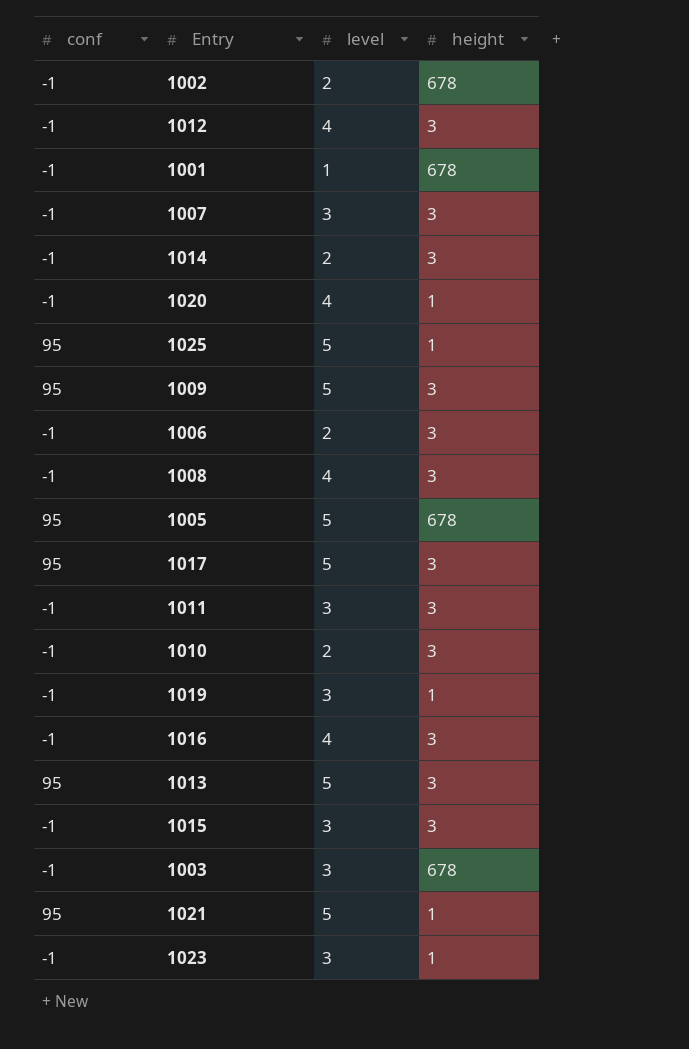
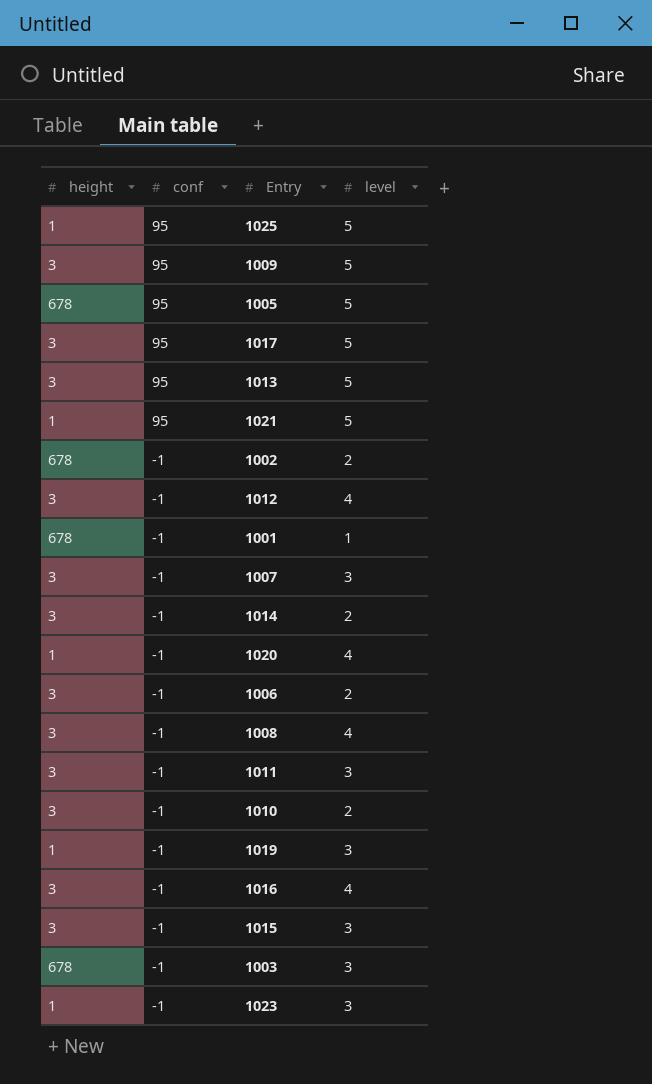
row order: none -> conf descending
column height | position: 4 -> 1

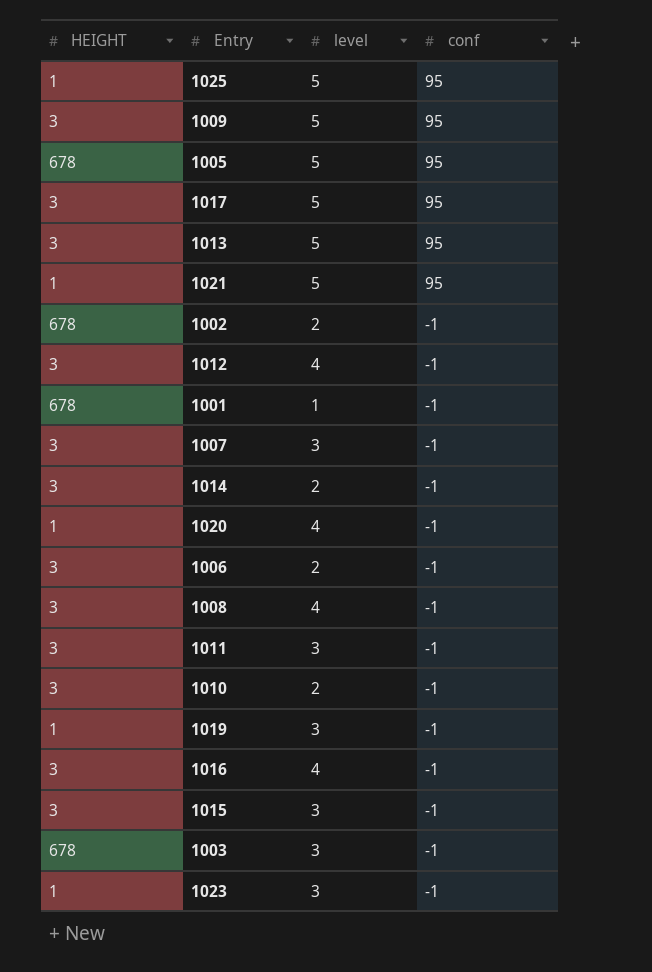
column name: height -> HEIGHT
column conf | position: 2 -> 4

